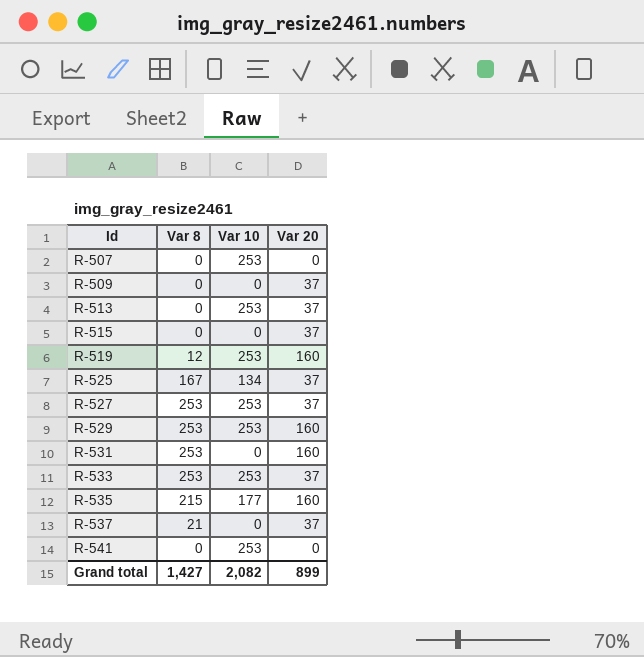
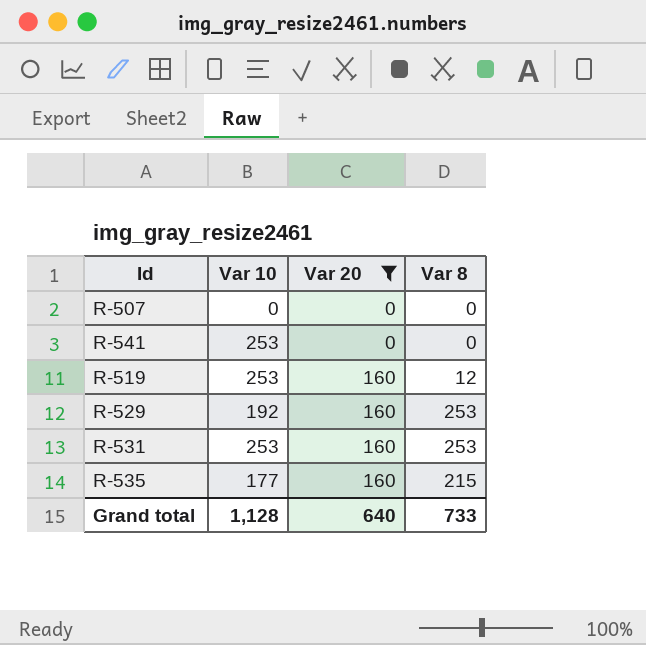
filter: none -> Var 20 != 37
row order: Id ascending -> Var 20 ascending
column Var 8 | position: 2 -> 4
R-507 | Var 10: 253 -> 0
R-529 | Var 10: 253 -> 192
R-531 | Var 10: 0 -> 253
Grand total | Var 10: 2,082 -> 1,128
Grand total | Var 20: 899 -> 640
Grand total | Var 8: 1,427 -> 733

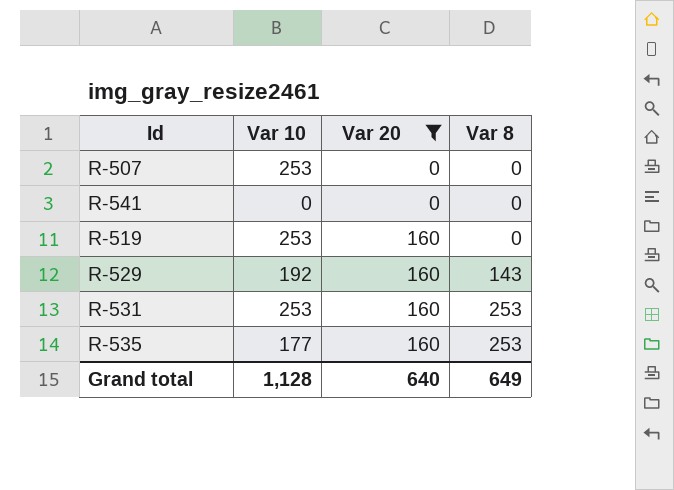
R-507 | Var 10: 0 -> 253
R-541 | Var 10: 253 -> 0
R-519 | Var 8: 12 -> 0
R-529 | Var 8: 253 -> 143
R-535 | Var 8: 215 -> 253
Grand total | Var 8: 733 -> 649

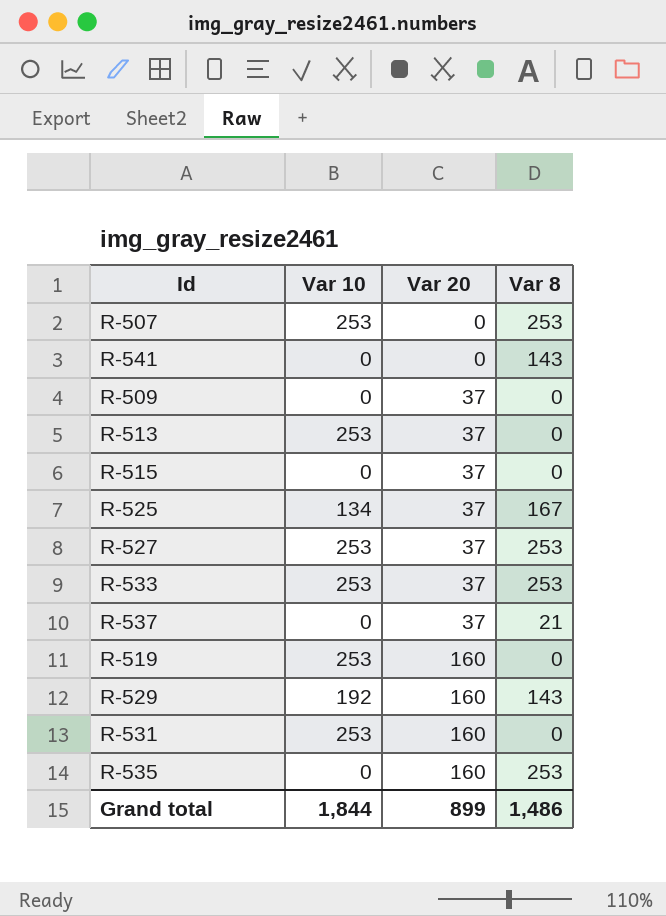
filter: Var 20 != 37 -> none
R-507 | Var 8: 0 -> 253
R-541 | Var 8: 0 -> 143
R-531 | Var 8: 253 -> 0
R-535 | Var 10: 177 -> 0
Grand total | Var 10: 1,128 -> 1,844
Grand total | Var 20: 640 -> 899
Grand total | Var 8: 649 -> 1,486

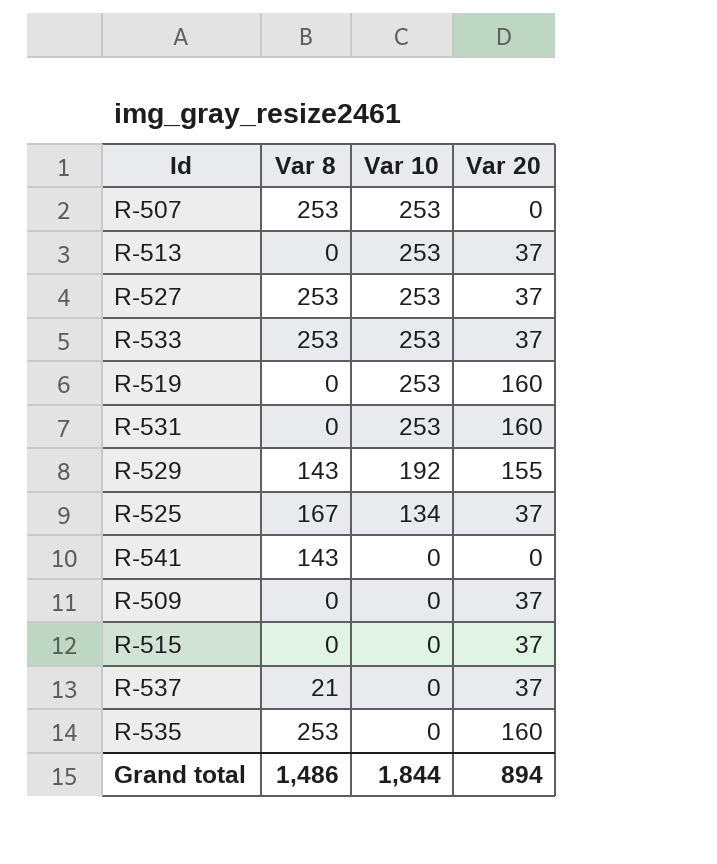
row order: Var 20 ascending -> Var 10 descending
column Var 8 | position: 4 -> 2
R-529 | Var 20: 160 -> 155
Grand total | Var 20: 899 -> 894

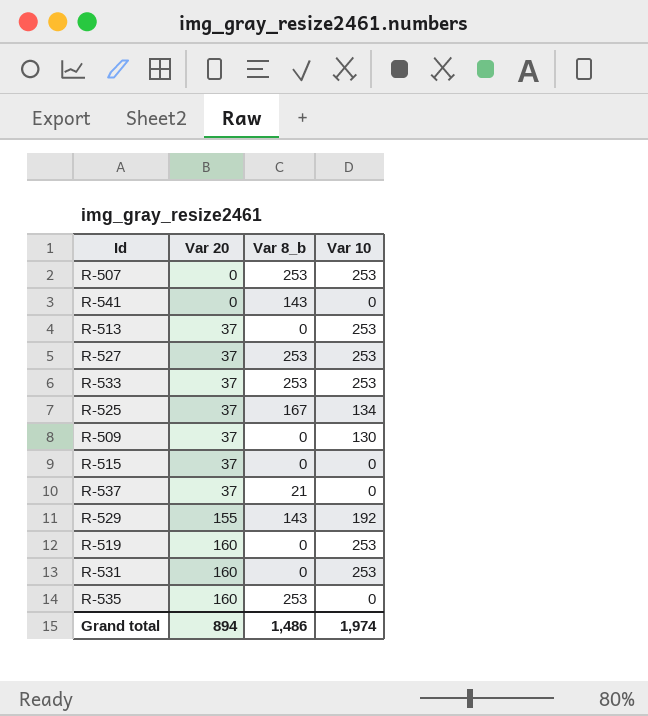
row order: Var 10 descending -> Var 20 ascending
column Var 20 | position: 4 -> 2
column name: Var 8 -> Var 8_b
R-509 | Var 10: 0 -> 130
Grand total | Var 10: 1,844 -> 1,974

